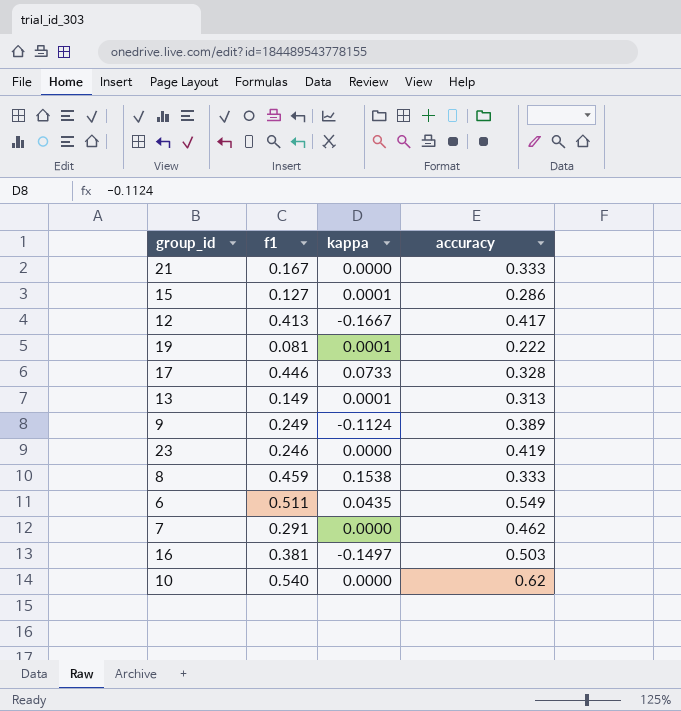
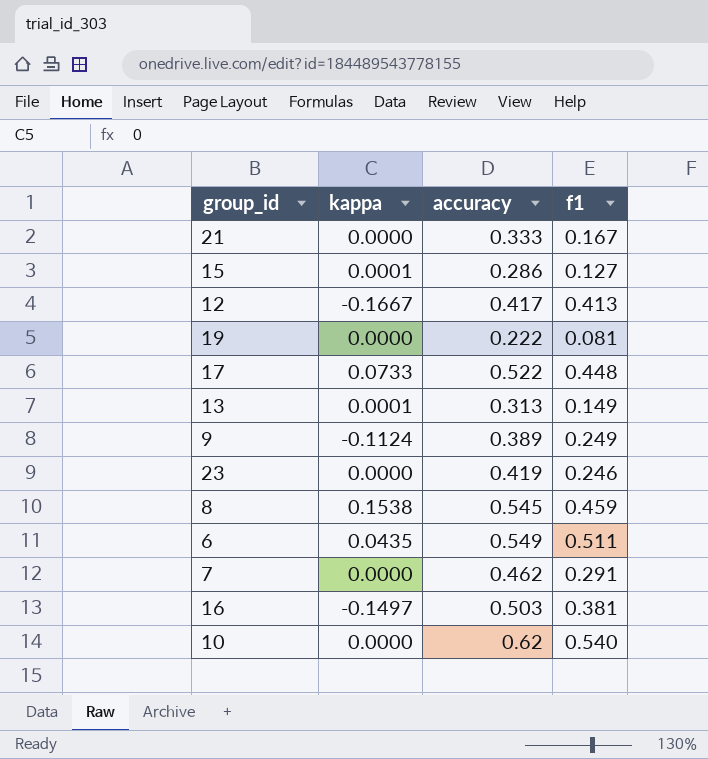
column f1 | position: 2 -> 4
19 | kappa: 0.0001 -> 0.0000
17 | accuracy: 0.328 -> 0.522
17 | f1: 0.446 -> 0.448
8 | accuracy: 0.333 -> 0.545

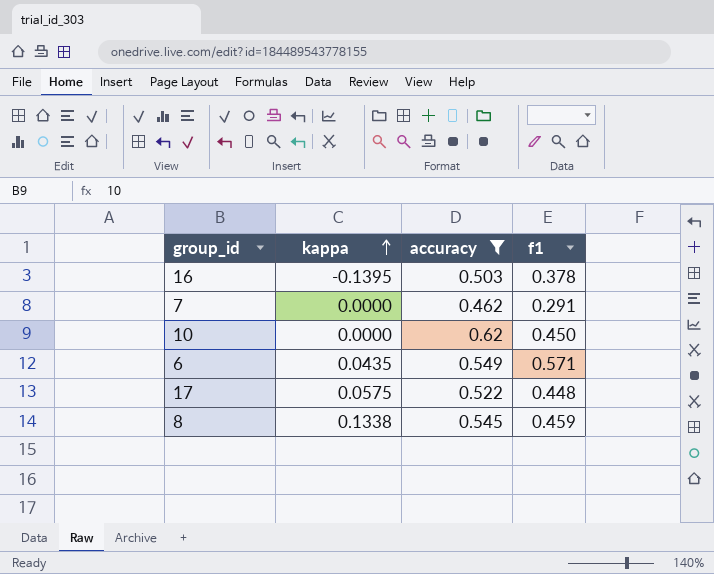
filter: none -> accuracy >= 0.462
row order: none -> kappa ascending
16 | kappa: -0.1497 -> -0.1395
16 | f1: 0.381 -> 0.378
10 | f1: 0.540 -> 0.450
6 | f1: 0.511 -> 0.571
17 | kappa: 0.0733 -> 0.0575
8 | kappa: 0.1538 -> 0.1338

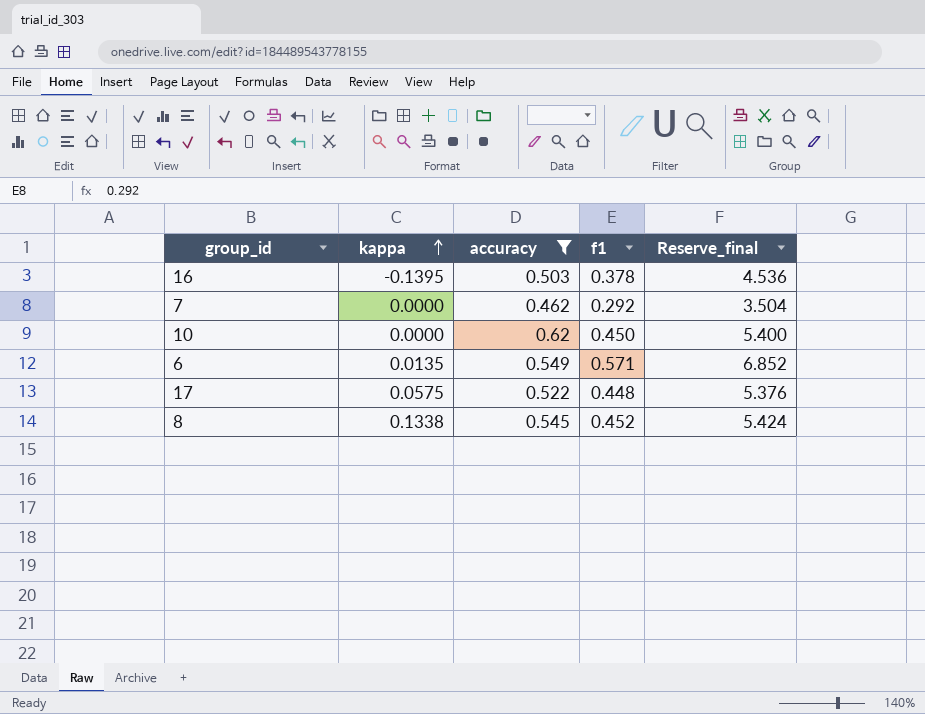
column Reserve_final | formula: none -> [f1] * 12
7 | f1: 0.291 -> 0.292
6 | kappa: 0.0435 -> 0.0135
8 | f1: 0.459 -> 0.452

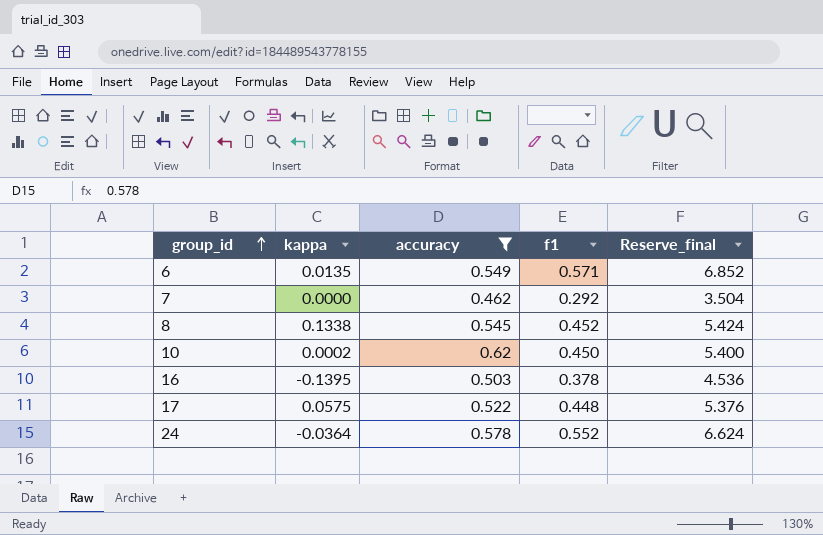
row order: kappa ascending -> group_id ascending
10 | kappa: 0.0000 -> 0.0002
row 24: none -> -0.0364 | 0.578 | 0.552 | 6.624

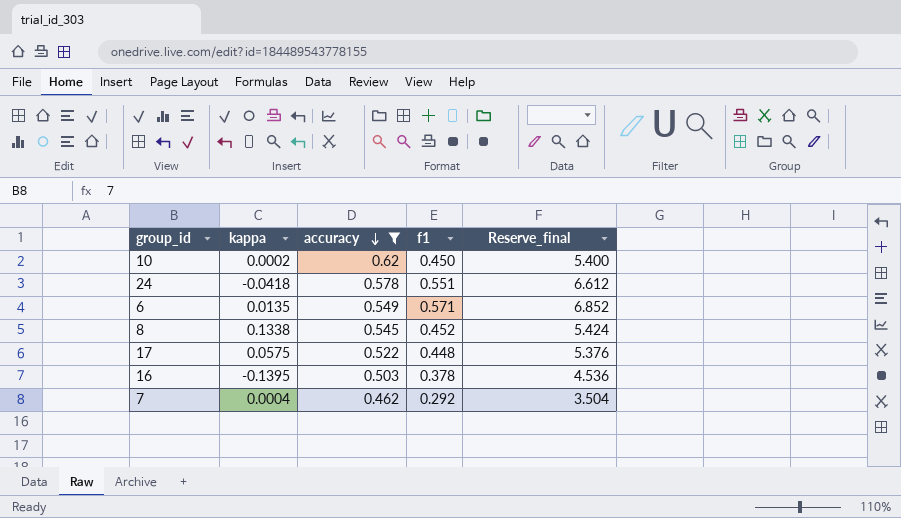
row order: group_id ascending -> accuracy descending
24 | kappa: -0.0364 -> -0.0418
24 | f1: 0.552 -> 0.551
24 | Reserve_final: 6.624 -> 6.612
7 | kappa: 0.0000 -> 0.0004

